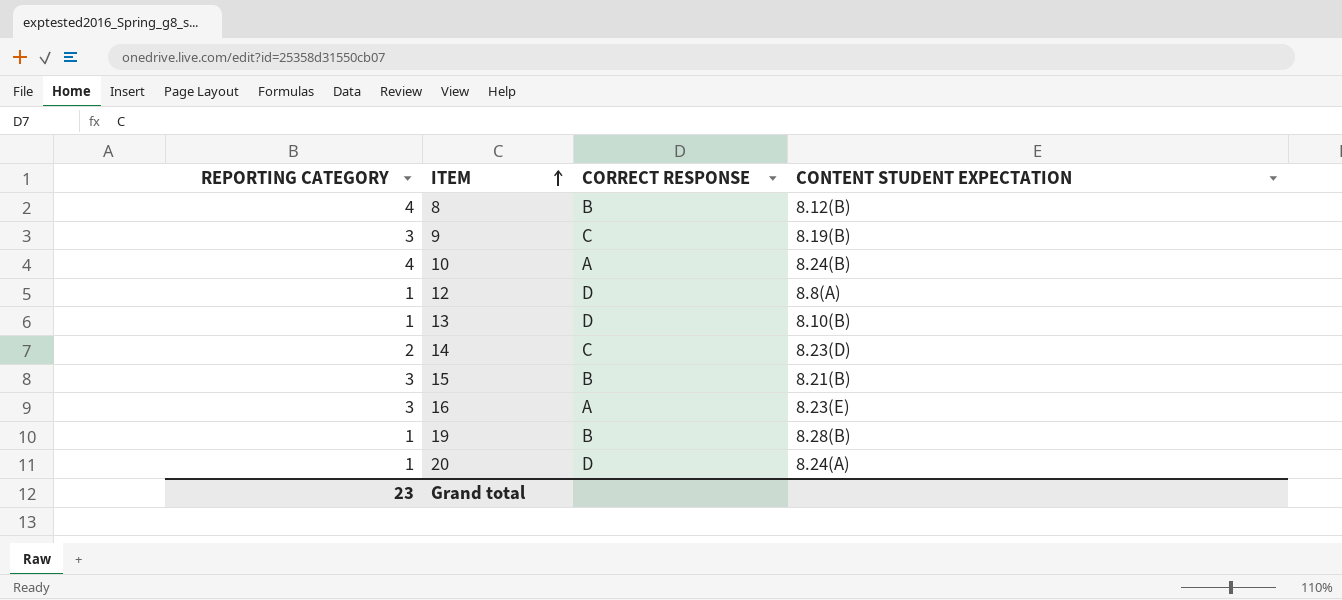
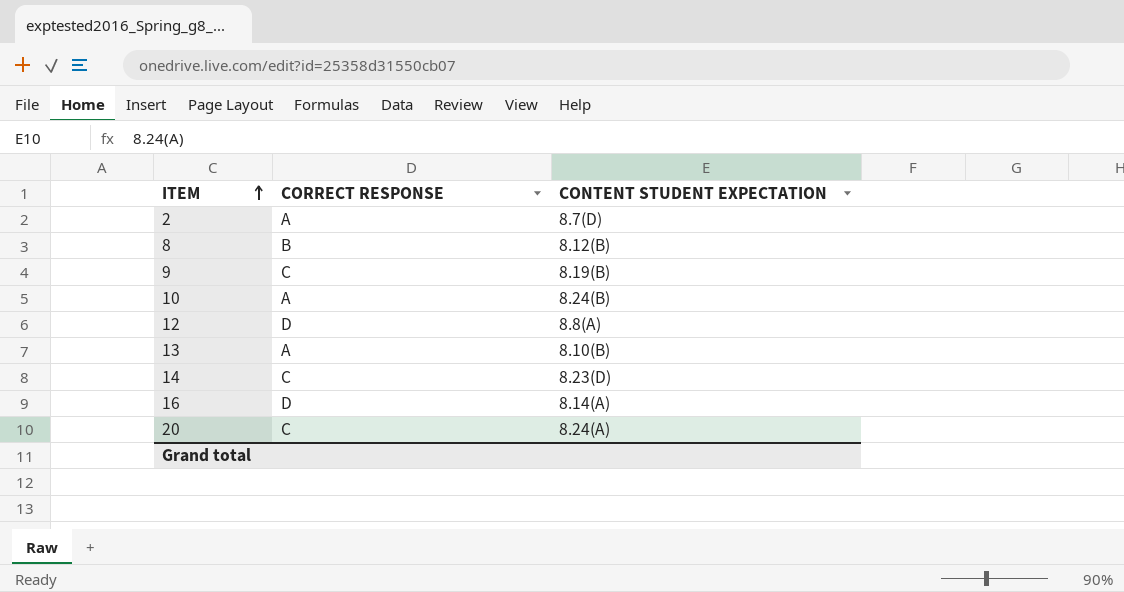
column REPORTING CATEGORY | position: 1 -> none
row 15: 3 | B | 8.21(B) -> none
row 19: 1 | B | 8.28(B) -> none
row 2: none -> A | 8.7(D)
13 | CORRECT RESPONSE: D -> A
16 | CORRECT RESPONSE: A -> D
16 | CONTENT STUDENT EXPECTATION: 8.23(E) -> 8.14(A)
20 | CORRECT RESPONSE: D -> C

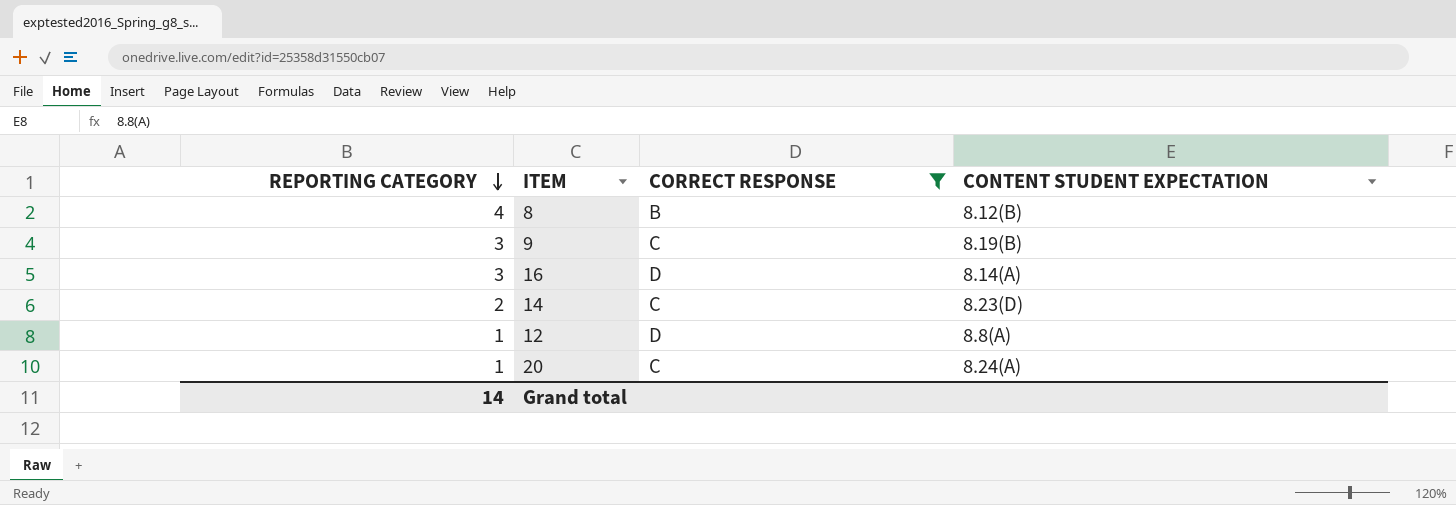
filter: none -> CORRECT RESPONSE != A
row order: ITEM ascending -> REPORTING CATEGORY descending
column REPORTING CATEGORY | position: none -> 1

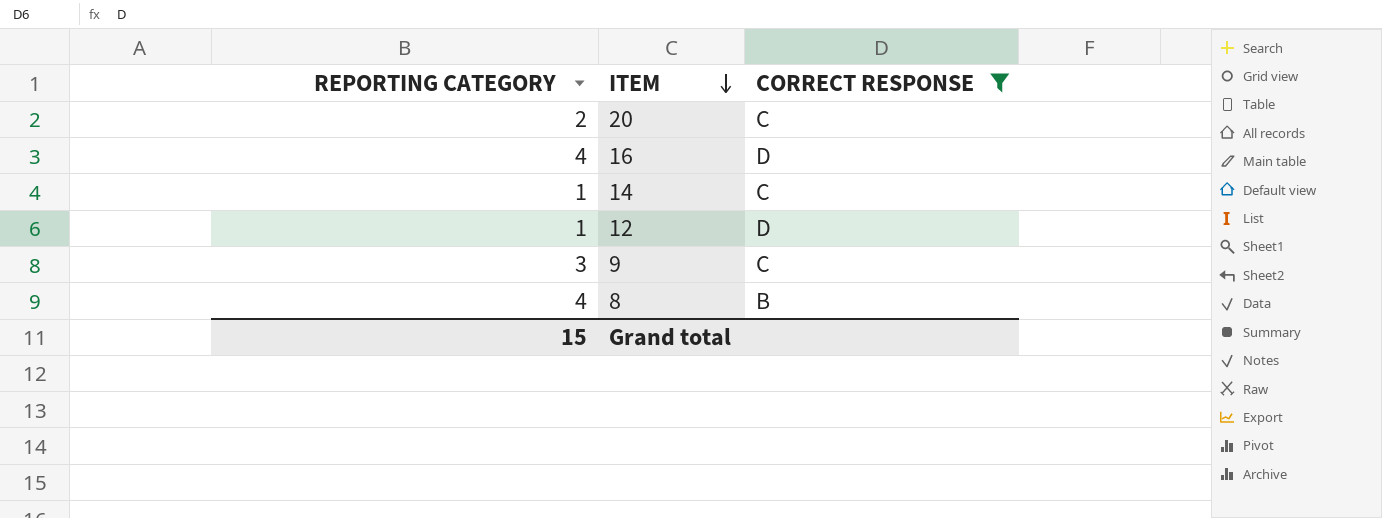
row order: REPORTING CATEGORY descending -> ITEM descending
column CONTENT STUDENT EXPECTATION | position: 4 -> none
20 | REPORTING CATEGORY: 1 -> 2
16 | REPORTING CATEGORY: 3 -> 4
14 | REPORTING CATEGORY: 2 -> 1
Grand total | REPORTING CATEGORY: 14 -> 15

